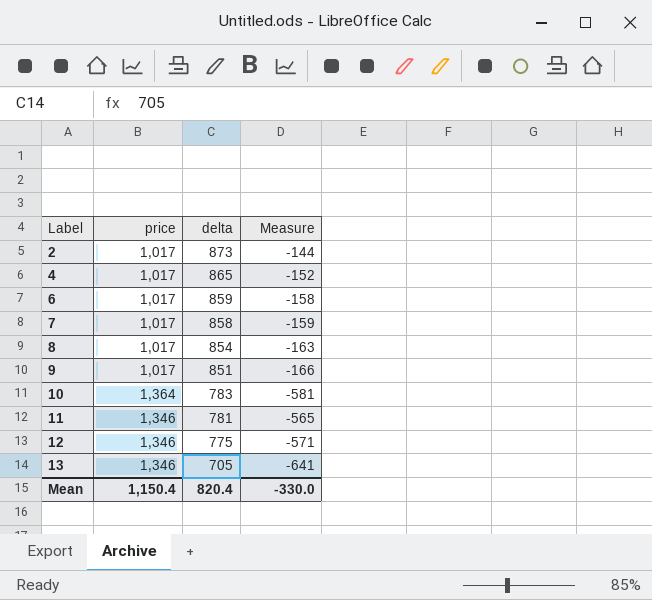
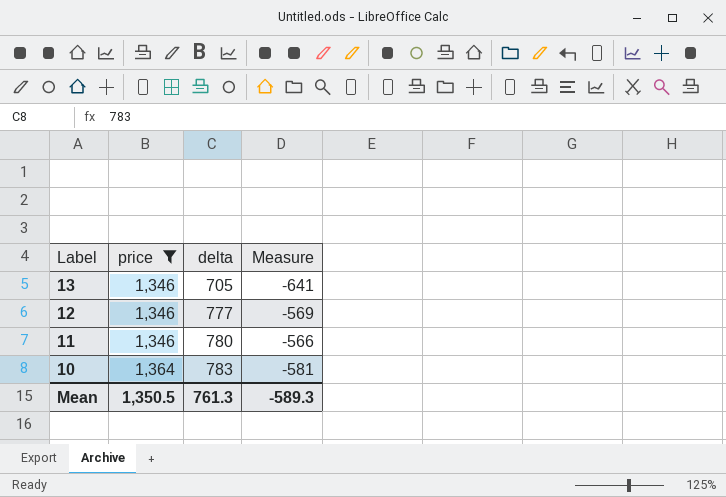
filter: none -> price != 1,017
row order: Label ascending -> Label descending
12 | delta: 775 -> 777
12 | Measure: -571 -> -569
11 | delta: 781 -> 780
11 | Measure: -565 -> -566
Mean | price: 1,150.4 -> 1,350.5
Mean | delta: 820.4 -> 761.3
Mean | Measure: -330.0 -> -589.3

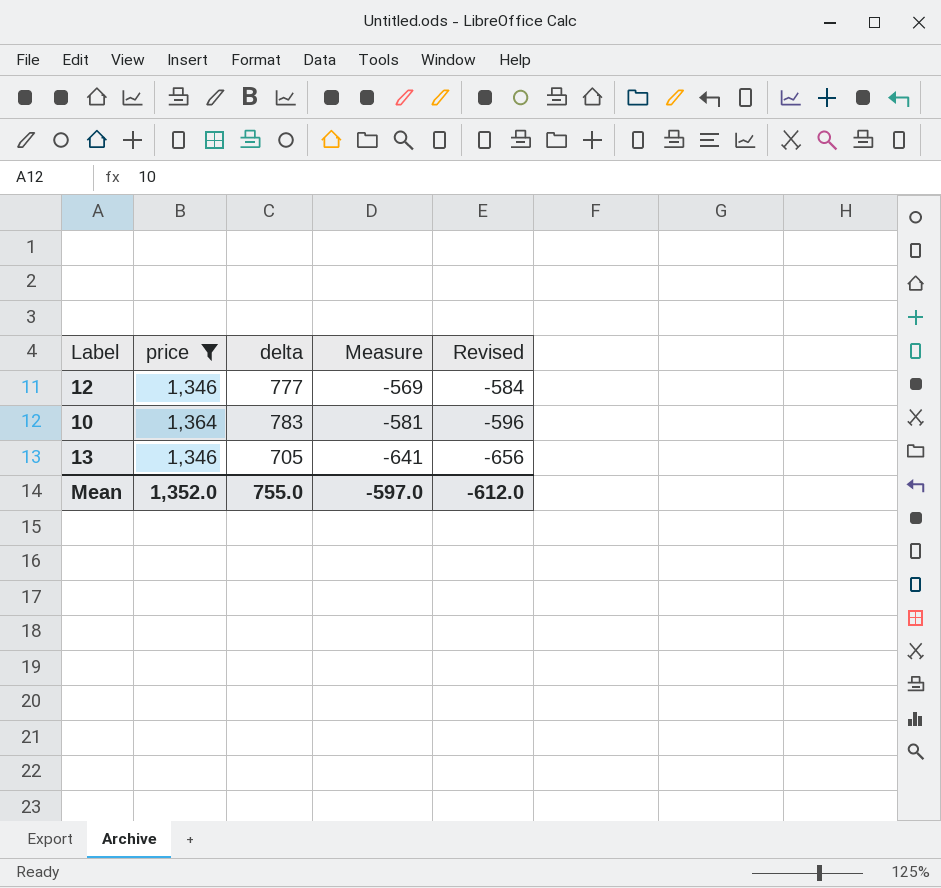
row order: Label descending -> Measure descending
column Revised | formula: none -> [Measure] - 15
row 11: 1,346 | 780 | -566 -> none
Mean | price: 1,350.5 -> 1,352.0
Mean | delta: 761.3 -> 755.0
Mean | Measure: -589.3 -> -597.0

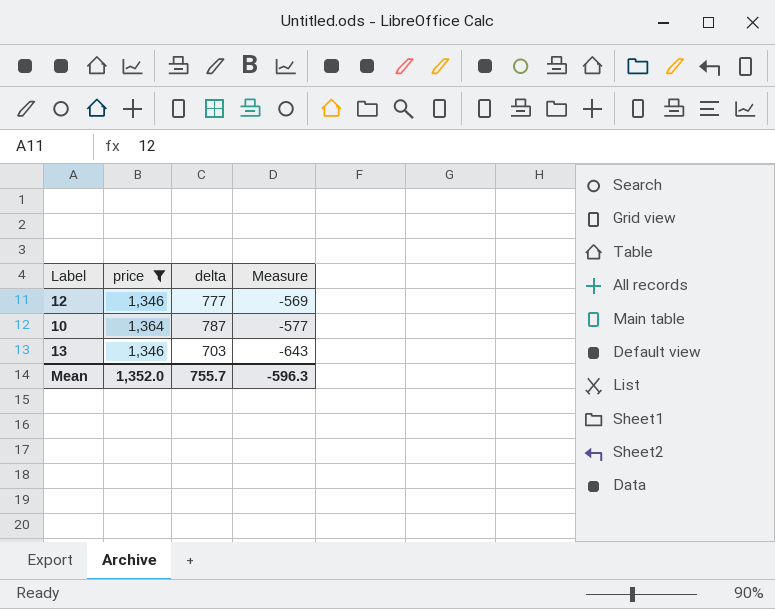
column Revised | formula: [Measure] - 15 -> none
10 | delta: 783 -> 787
10 | Measure: -581 -> -577
13 | delta: 705 -> 703
13 | Measure: -641 -> -643
Mean | delta: 755.0 -> 755.7
Mean | Measure: -597.0 -> -596.3

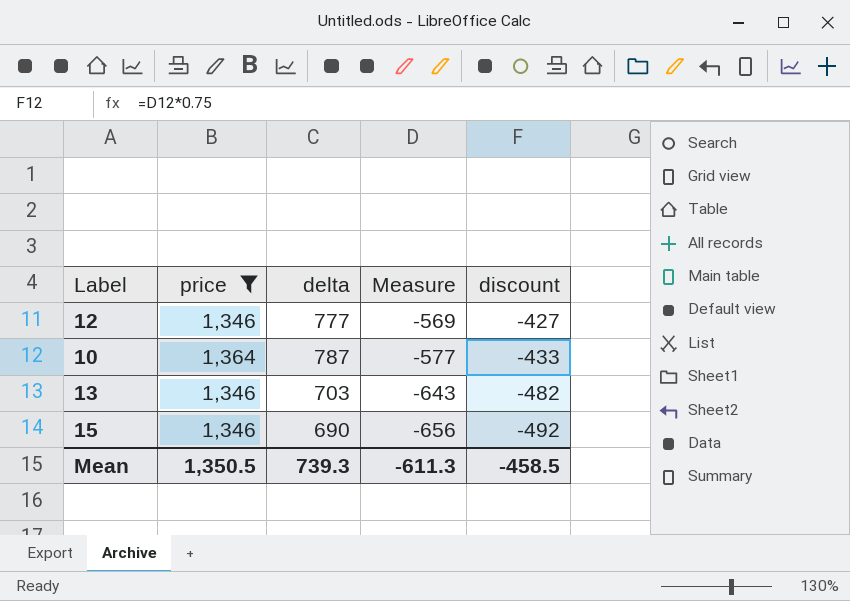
column discount | formula: none -> [Measure] * 0.75
row 15: none -> 1,346 | 690 | -656 | -492
Mean | price: 1,352.0 -> 1,350.5
Mean | delta: 755.7 -> 739.3
Mean | Measure: -596.3 -> -611.3

